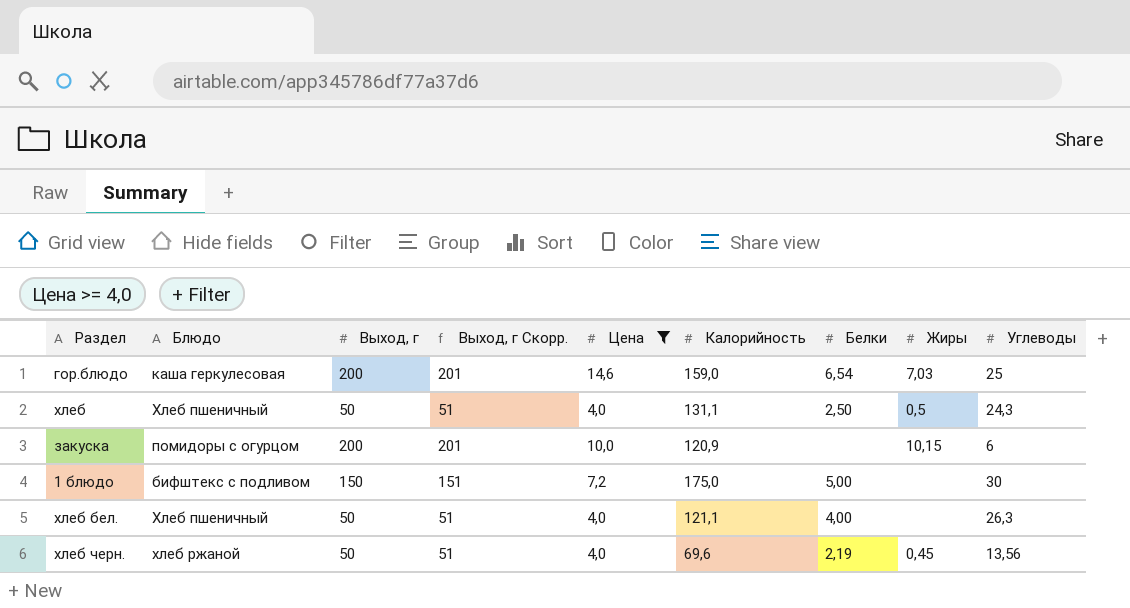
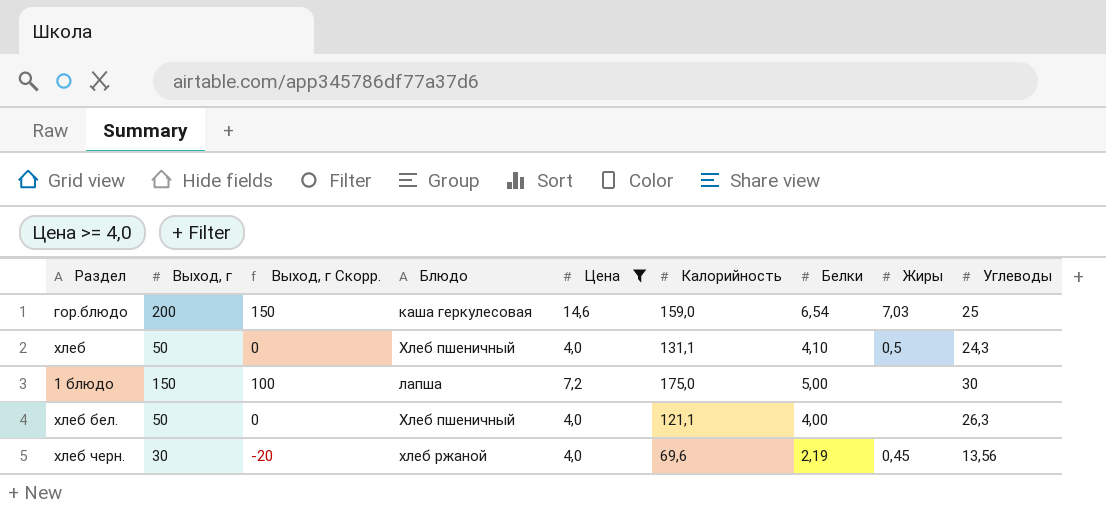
column Выход, г Скорр. | formula: [Выход, г] + 1 -> [Выход, г] - 50
column Блюдо | position: 2 -> 4
row закуска: помидоры с огурцом | 200 | 201 | 10,0 | 120,9 | none | 10,15 | 6 -> none
хлеб | Белки: 2,50 -> 4,10
1 блюдо | Блюдо: бифштекс с подливом -> лапша
хлеб черн. | Выход, г: 50 -> 30

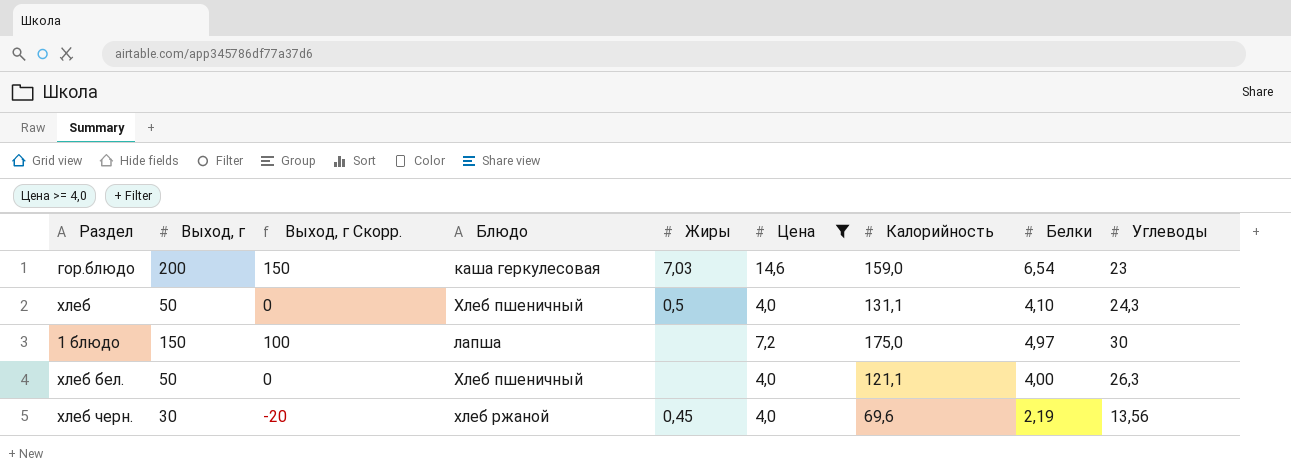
column Жиры | position: 8 -> 5
гор.блюдо | Углеводы: 25 -> 23
1 блюдо | Белки: 5,00 -> 4,97

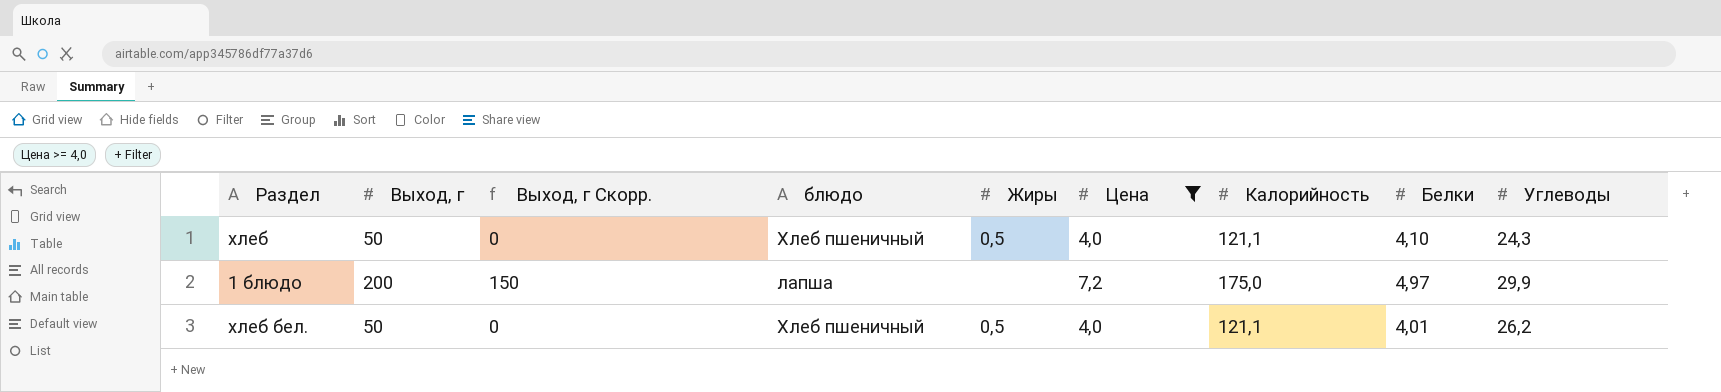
column name: Блюдо -> блюдо
row гор.блюдо: 200 | 150 | каша геркулесовая | 7,03 | 14,6 | 159,0 | 6,54 | 23 -> none
row хлеб черн.: 30 | -20 | хлеб ржаной | 0,45 | 4,0 | 69,6 | 2,19 | 13,56 -> none
хлеб | Калорийность: 131,1 -> 121,1
1 блюдо | Выход, г: 150 -> 200
1 блюдо | Выход, г Скорр.: 100 -> 150
1 блюдо | Углеводы: 30 -> 29,9
хлеб бел. | Жиры: none -> 0,5
хлеб бел. | Белки: 4,00 -> 4,01
хлеб бел. | Углеводы: 26,3 -> 26,2

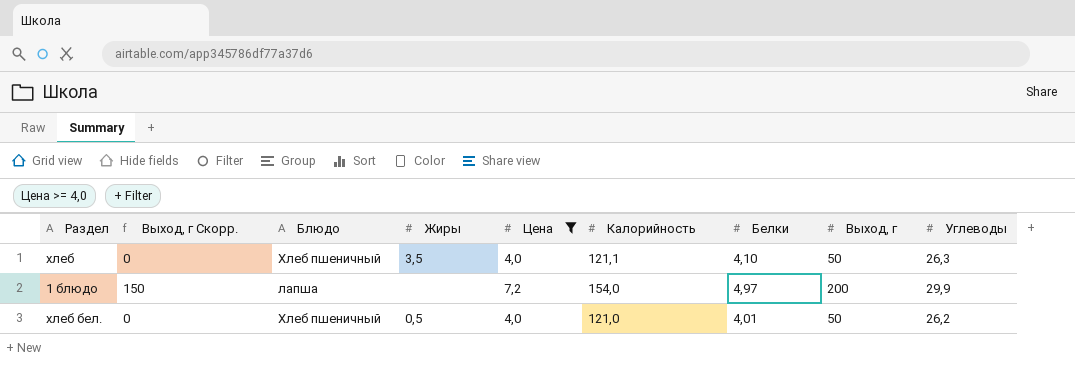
column name: блюдо -> Блюдо
column Выход, г | position: 2 -> 8
хлеб | Жиры: 0,5 -> 3,5
хлеб | Углеводы: 24,3 -> 26,3
1 блюдо | Калорийность: 175,0 -> 154,0
хлеб бел. | Калорийность: 121,1 -> 121,0

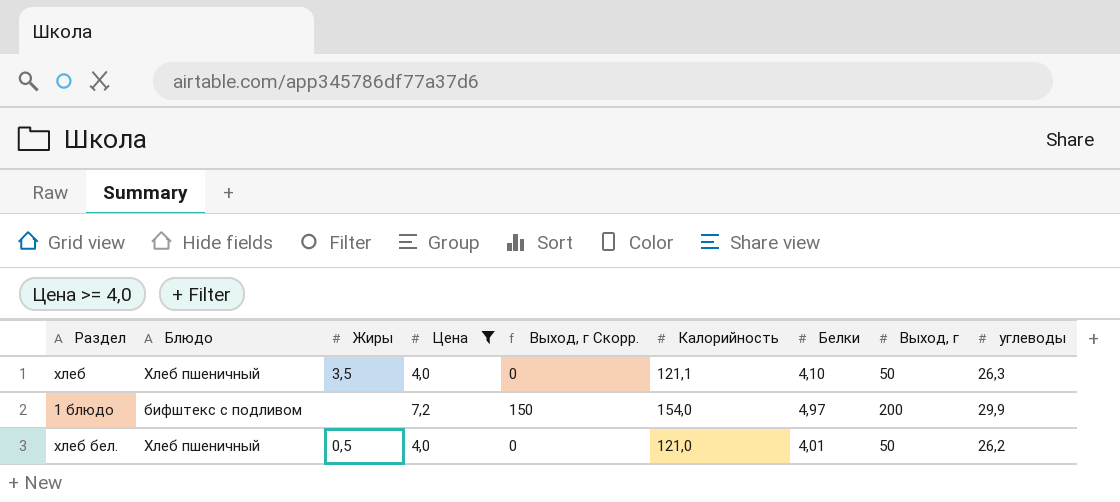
column Выход, г Скорр. | position: 2 -> 5
column name: Углеводы -> углеводы
1 блюдо | Блюдо: лапша -> бифштекс с подливом

